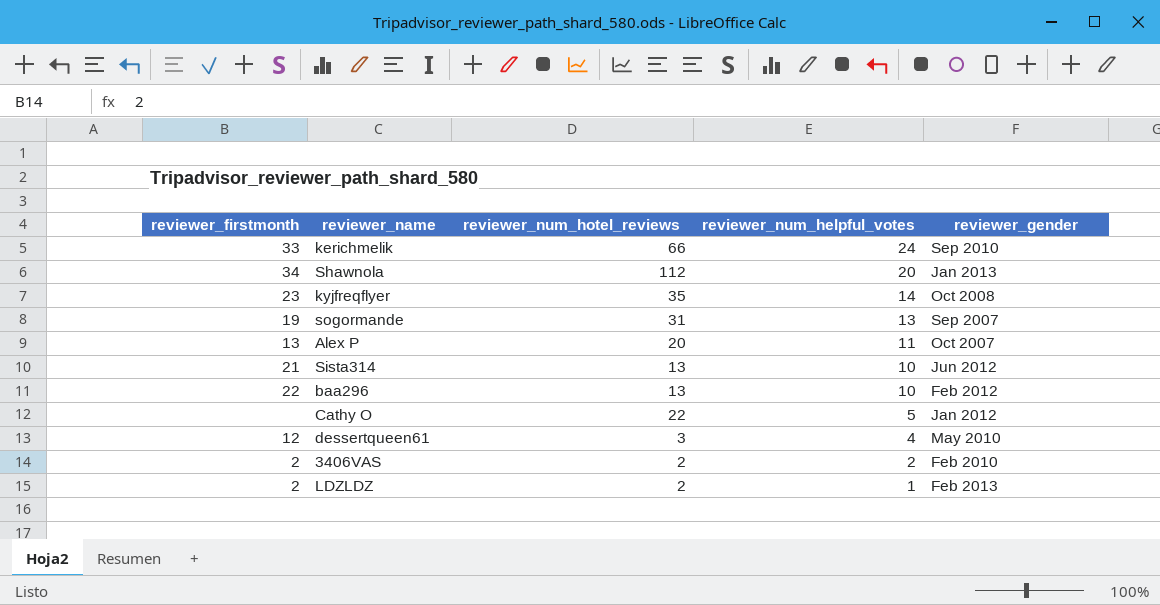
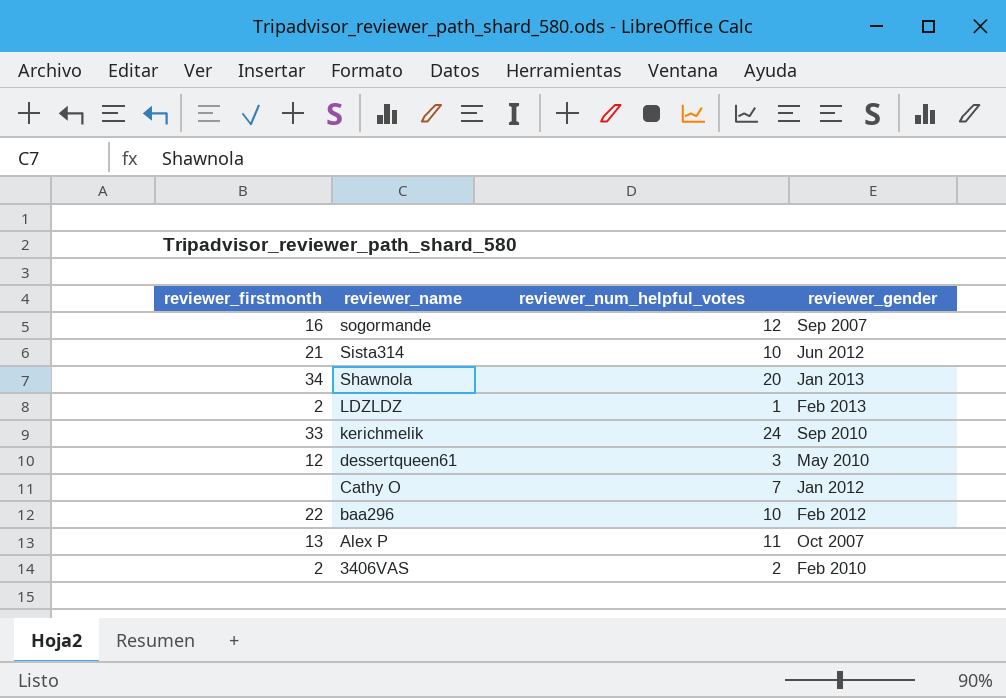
row order: reviewer_num_helpful_votes descending -> reviewer_name descending
column reviewer_num_hotel_reviews | position: 3 -> none
row kyjfreqflyer: 23 | 35 | 14 | Oct 2008 -> none
sogormande | reviewer_firstmonth: 19 -> 16
sogormande | reviewer_num_helpful_votes: 13 -> 12
dessertqueen61 | reviewer_num_helpful_votes: 4 -> 3
Cathy O | reviewer_num_helpful_votes: 5 -> 7

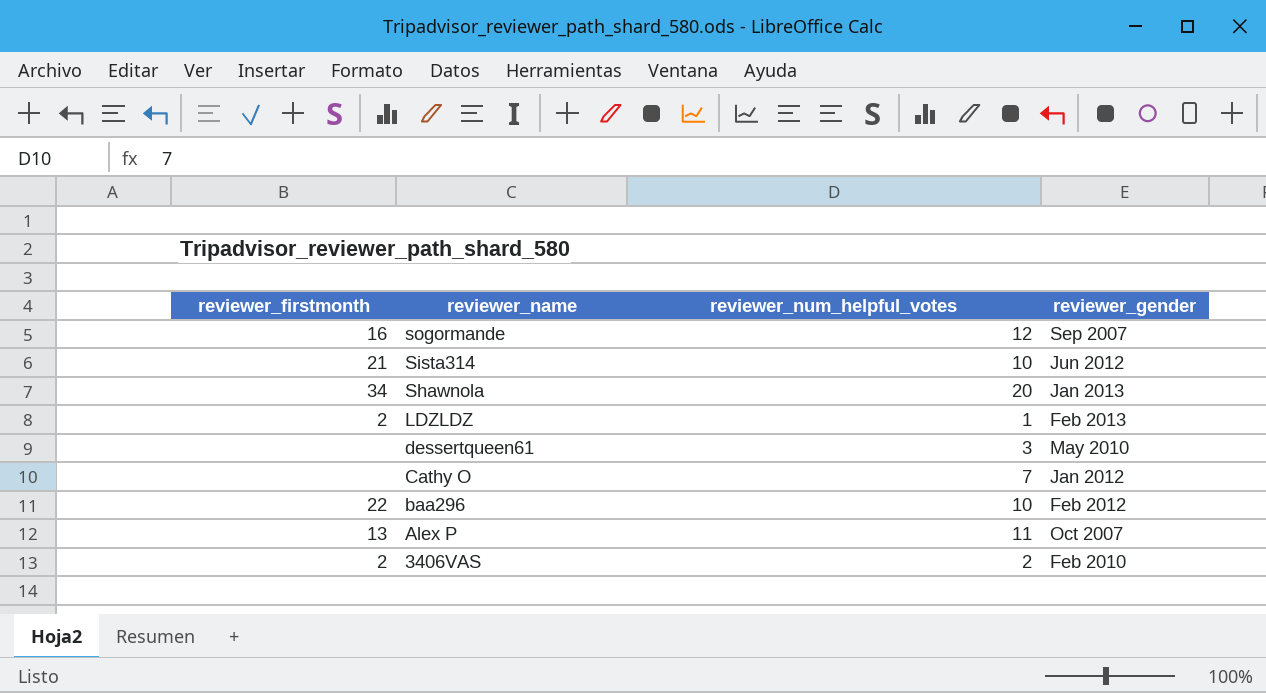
row kerichmelik: 33 | 24 | Sep 2010 -> none
dessertqueen61 | reviewer_firstmonth: 12 -> none

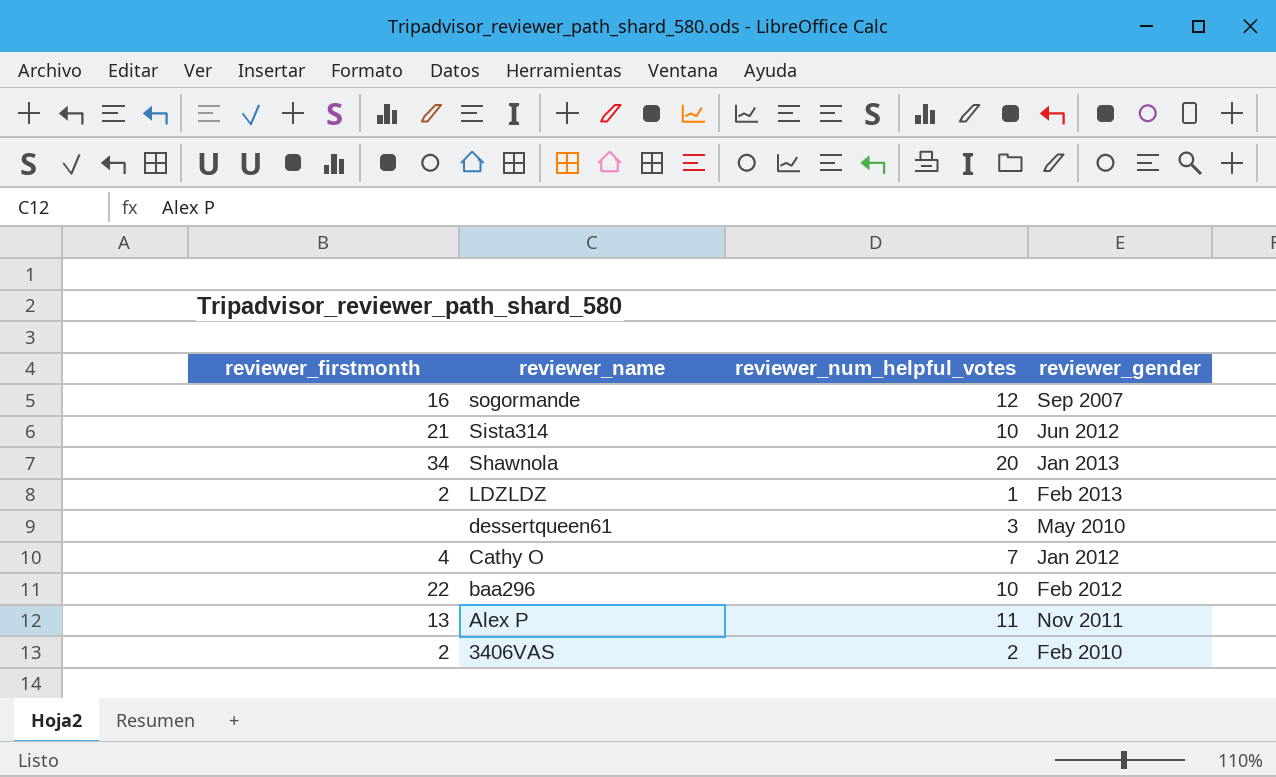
Cathy O | reviewer_firstmonth: none -> 4
Alex P | reviewer_gender: Oct 2007 -> Nov 2011

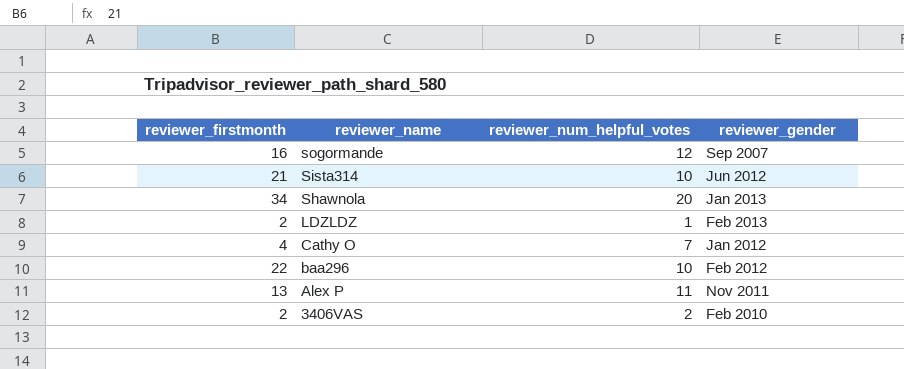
row dessertqueen61: none | 3 | May 2010 -> none

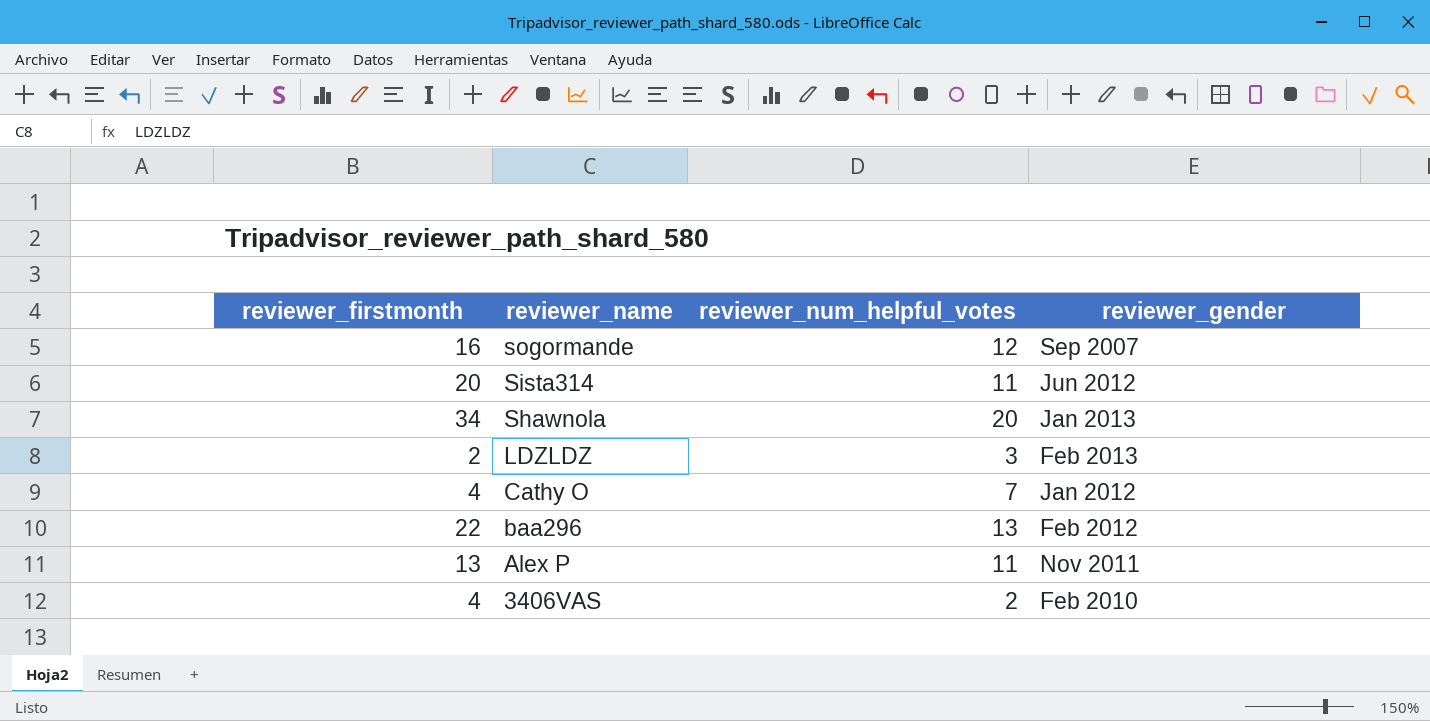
Sista314 | reviewer_firstmonth: 21 -> 20
Sista314 | reviewer_num_helpful_votes: 10 -> 11
LDZLDZ | reviewer_num_helpful_votes: 1 -> 3
baa296 | reviewer_num_helpful_votes: 10 -> 13
3406VAS | reviewer_firstmonth: 2 -> 4

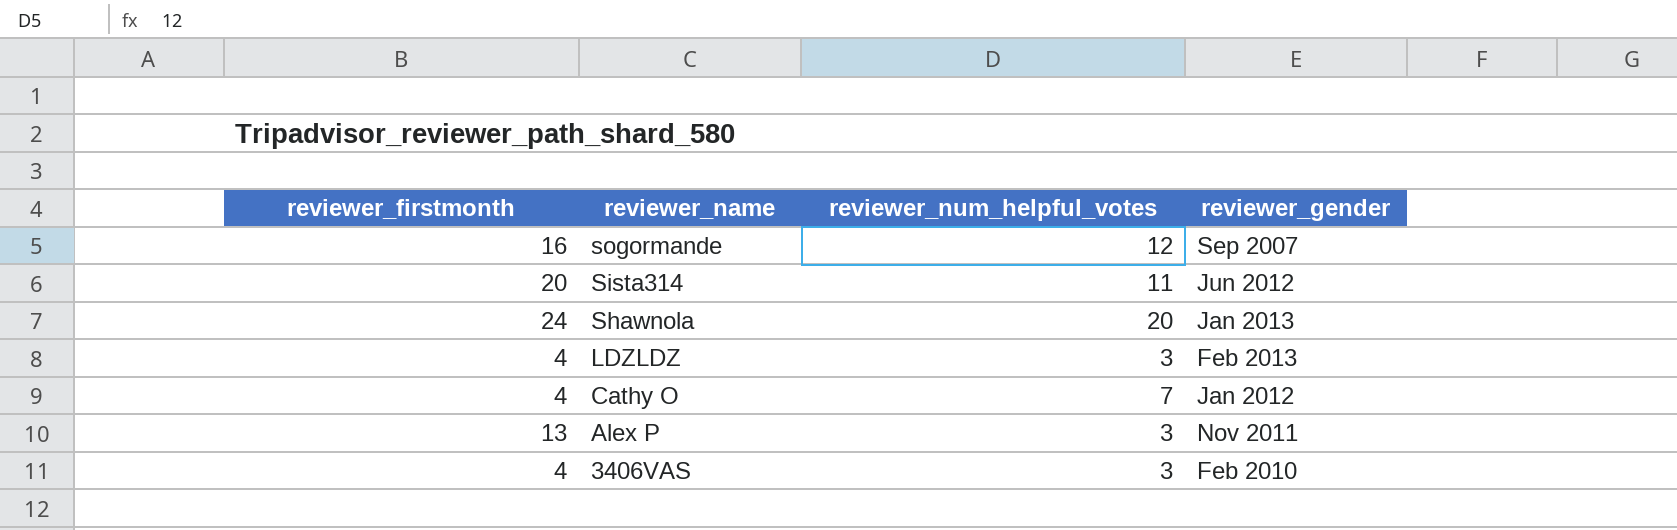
row baa296: 22 | 13 | Feb 2012 -> none
Shawnola | reviewer_firstmonth: 34 -> 24
LDZLDZ | reviewer_firstmonth: 2 -> 4
Alex P | reviewer_num_helpful_votes: 11 -> 3
3406VAS | reviewer_num_helpful_votes: 2 -> 3

